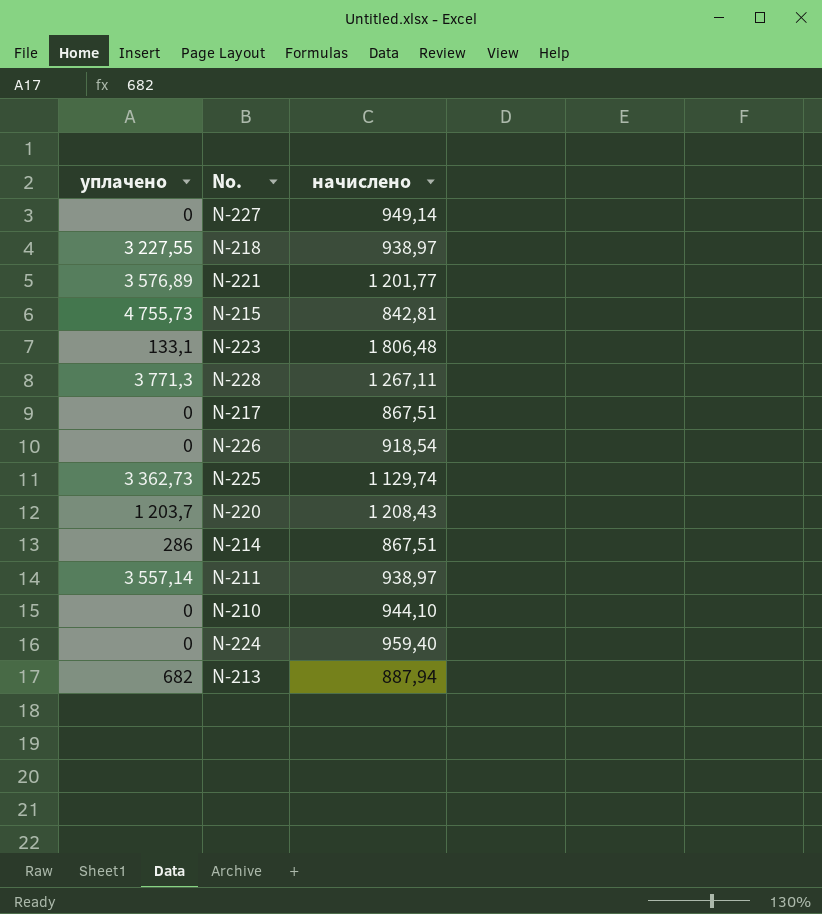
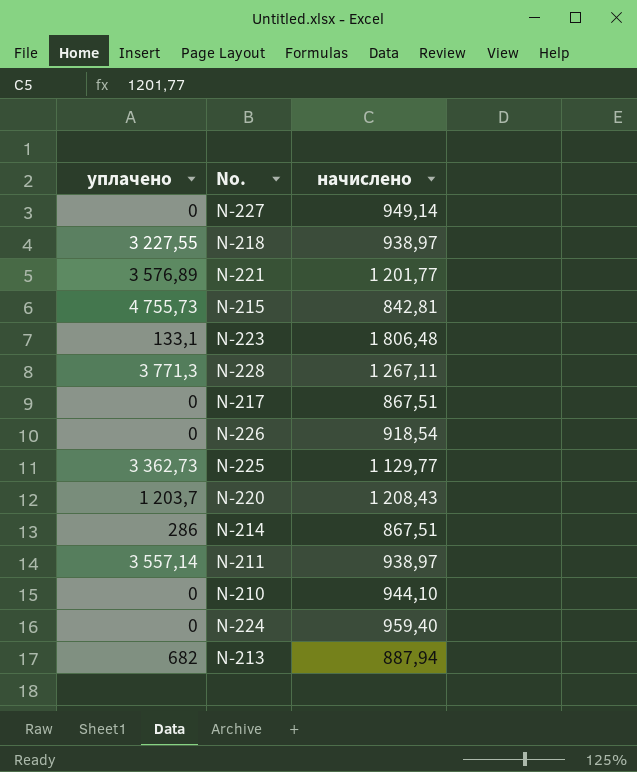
N-225 | начислено: 1 129,74 -> 1 129,77

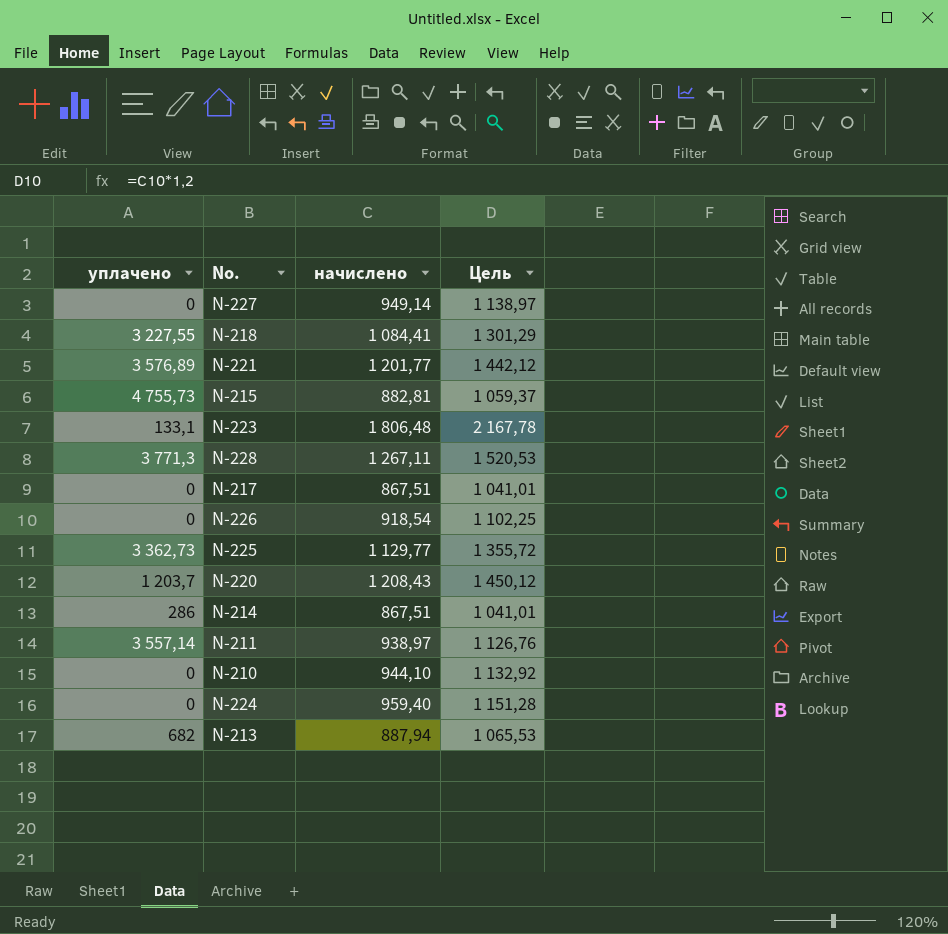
column Цель | formula: none -> [начислено] * 1,2
N-218 | начислено: 938,97 -> 1 084,41
N-215 | начислено: 842,81 -> 882,81

